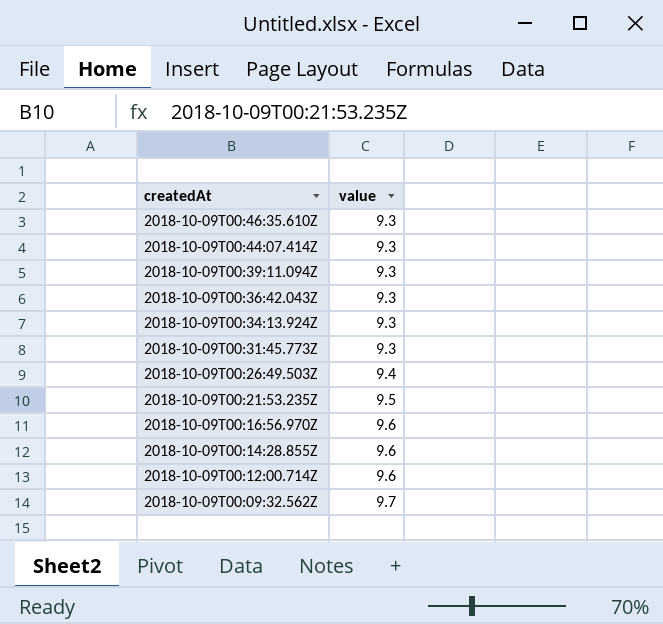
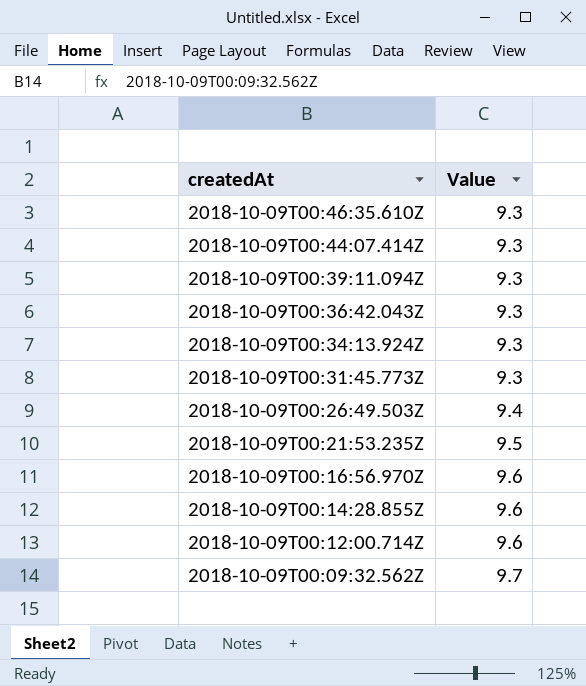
column name: value -> Value

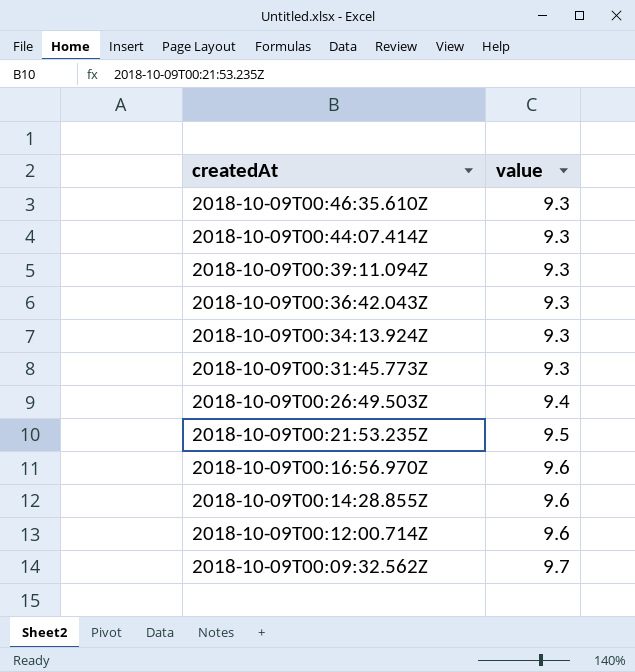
column name: Value -> value

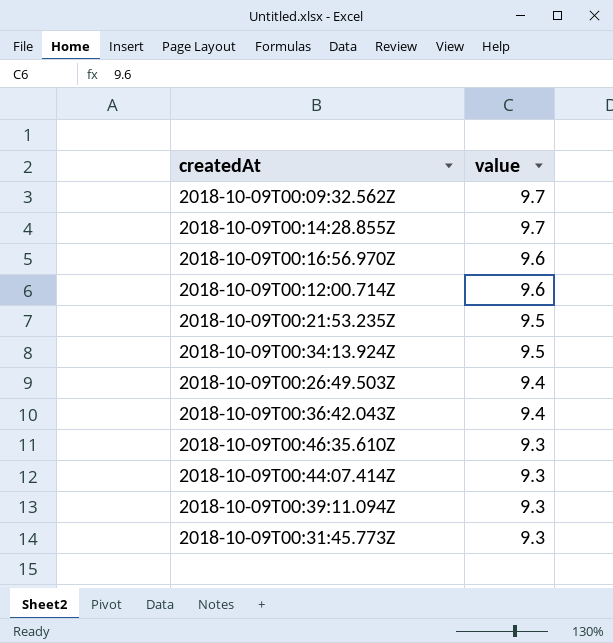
row order: createdAt descending -> value descending
2018-10-09T00:14:28.855Z | value: 9.6 -> 9.7
2018-10-09T00:34:13.924Z | value: 9.3 -> 9.5
2018-10-09T00:36:42.043Z | value: 9.3 -> 9.4

